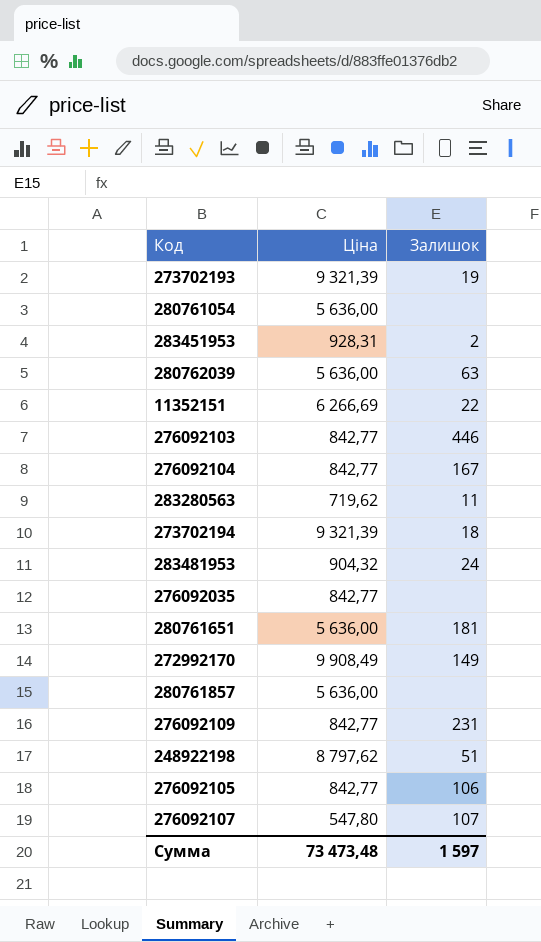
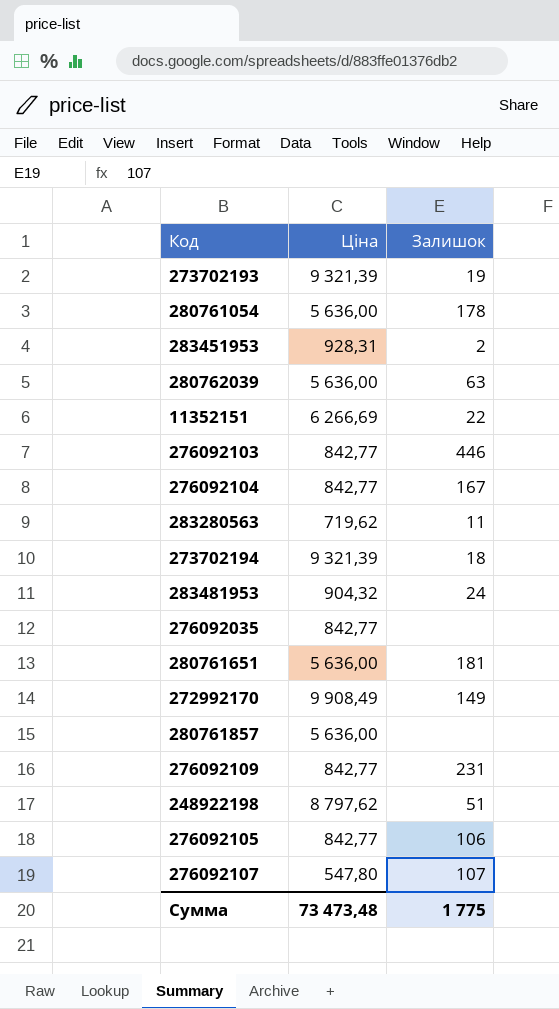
280761054 | Залишок: none -> 178
Сумма | Залишок: 1 597 -> 1 775

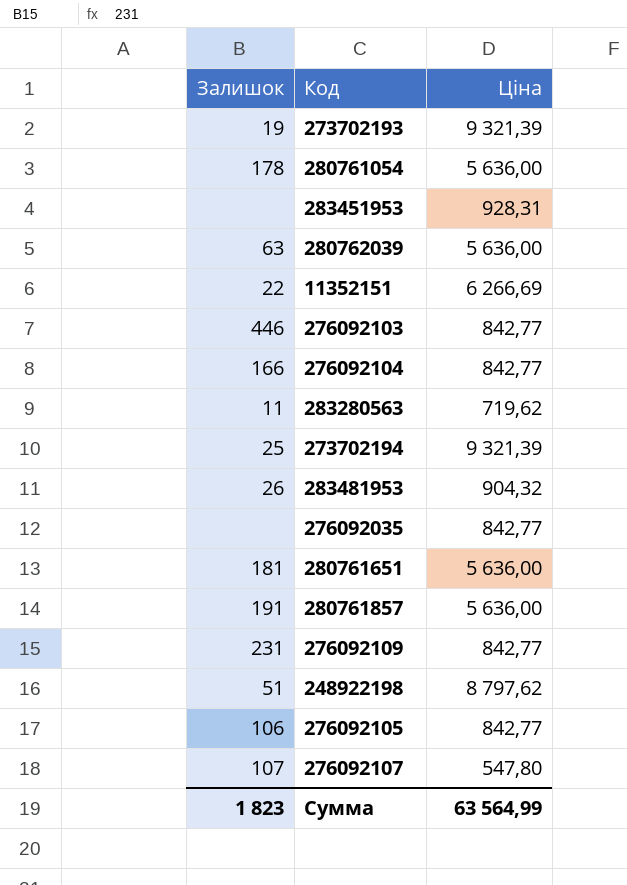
column Залишок | position: 3 -> 1
row 272992170: 9 908,49 | 149 -> none
283451953 | Залишок: 2 -> none
276092104 | Залишок: 167 -> 166
273702194 | Залишок: 18 -> 25
283481953 | Залишок: 24 -> 26
280761857 | Залишок: none -> 191
Сумма | Залишок: 1 775 -> 1 823
Сумма | Ціна: 73 473,48 -> 63 564,99

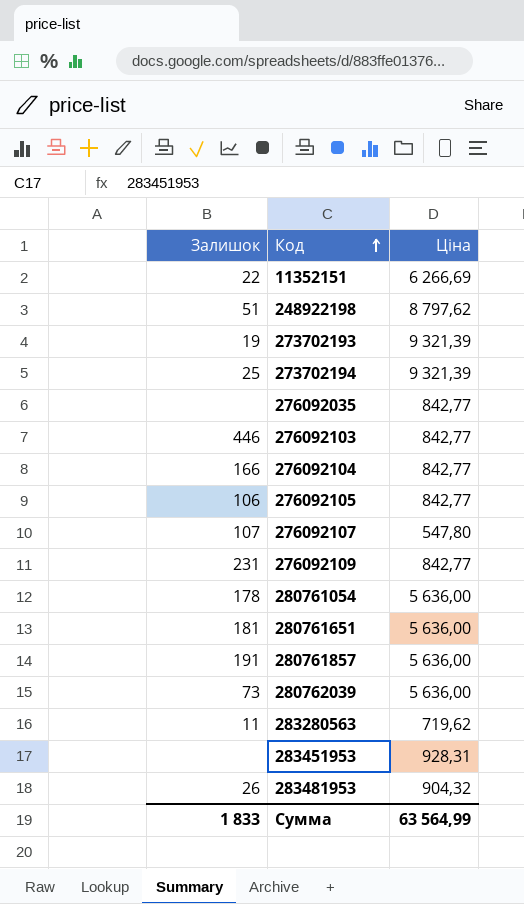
row order: none -> Код ascending
280762039 | Залишок: 63 -> 73
Сумма | Залишок: 1 823 -> 1 833

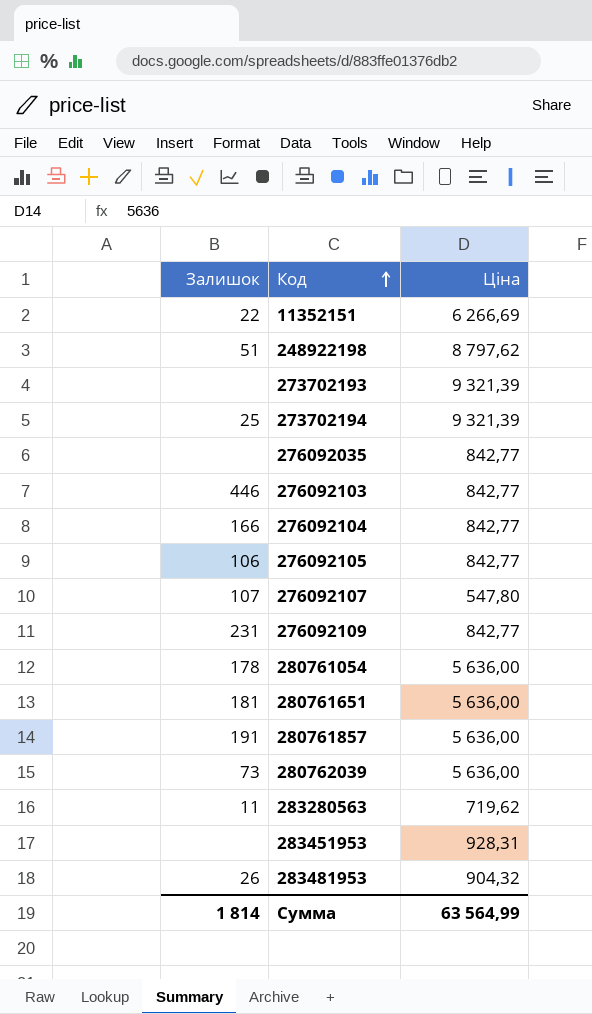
273702193 | Залишок: 19 -> none
Сумма | Залишок: 1 833 -> 1 814

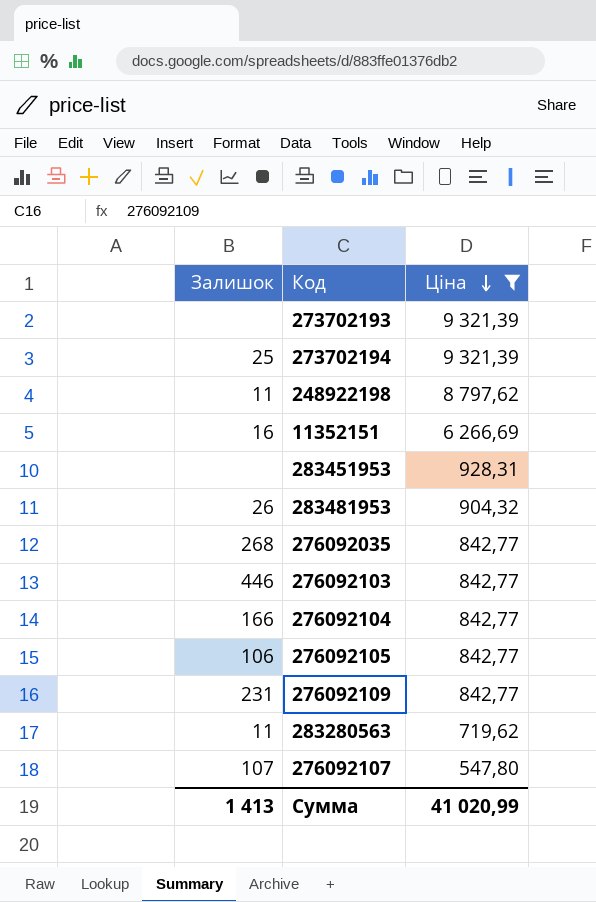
filter: none -> Ціна != 5 636,00
row order: Код ascending -> Ціна descending
248922198 | Залишок: 51 -> 11
11352151 | Залишок: 22 -> 16
276092035 | Залишок: none -> 268
Сумма | Залишок: 1 814 -> 1 413
Сумма | Ціна: 63 564,99 -> 41 020,99

